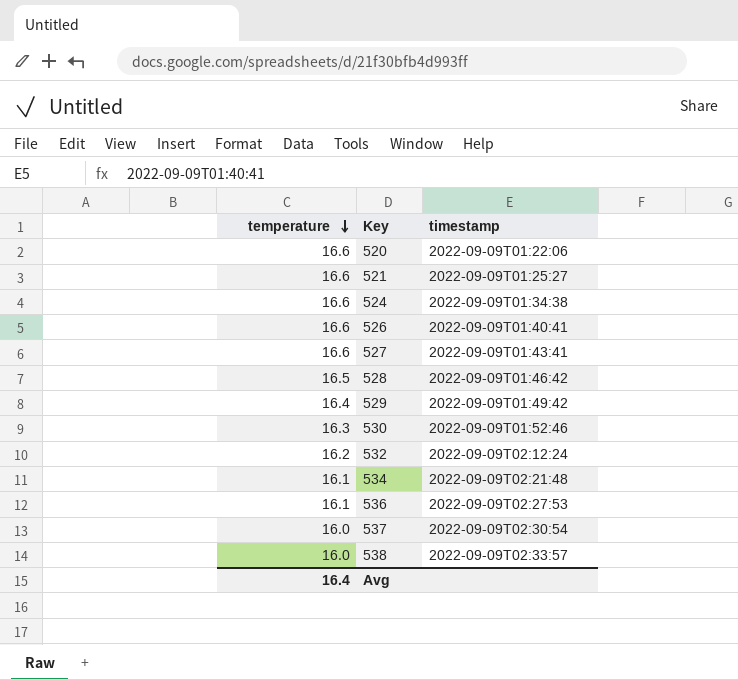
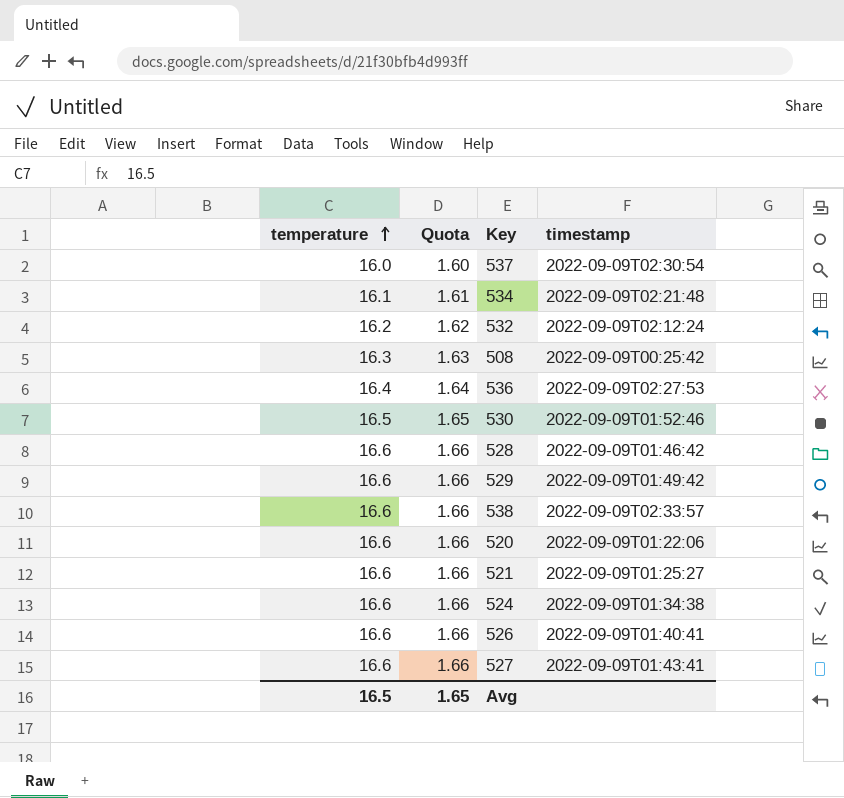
row order: temperature descending -> temperature ascending
column Quota | formula: none -> [temperature] * 0.1
row 508: none -> 16.3 | 1.63 | 2022-09-09T00:25:42
536 | temperature: 16.1 -> 16.4
530 | temperature: 16.3 -> 16.5
528 | temperature: 16.5 -> 16.6
529 | temperature: 16.4 -> 16.6
538 | temperature: 16.0 -> 16.6
Avg | temperature: 16.4 -> 16.5

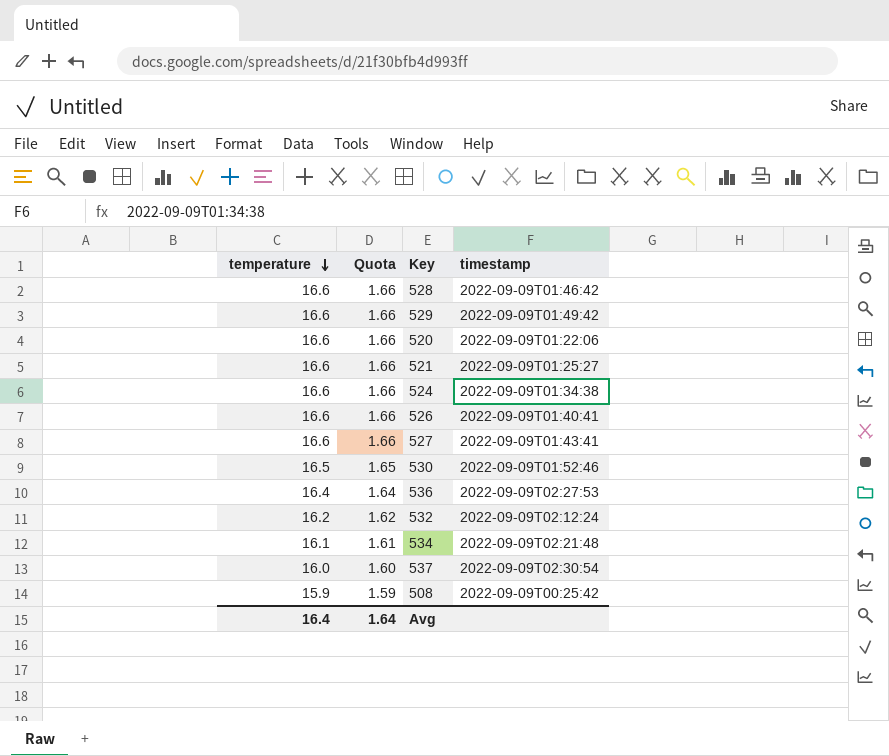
row order: temperature ascending -> temperature descending
row 538: 16.6 | 1.66 | 2022-09-09T02:33:57 -> none
508 | temperature: 16.3 -> 15.9
508 | Quota: 1.63 -> 1.59
Avg | temperature: 16.5 -> 16.4
Avg | Quota: 1.65 -> 1.64

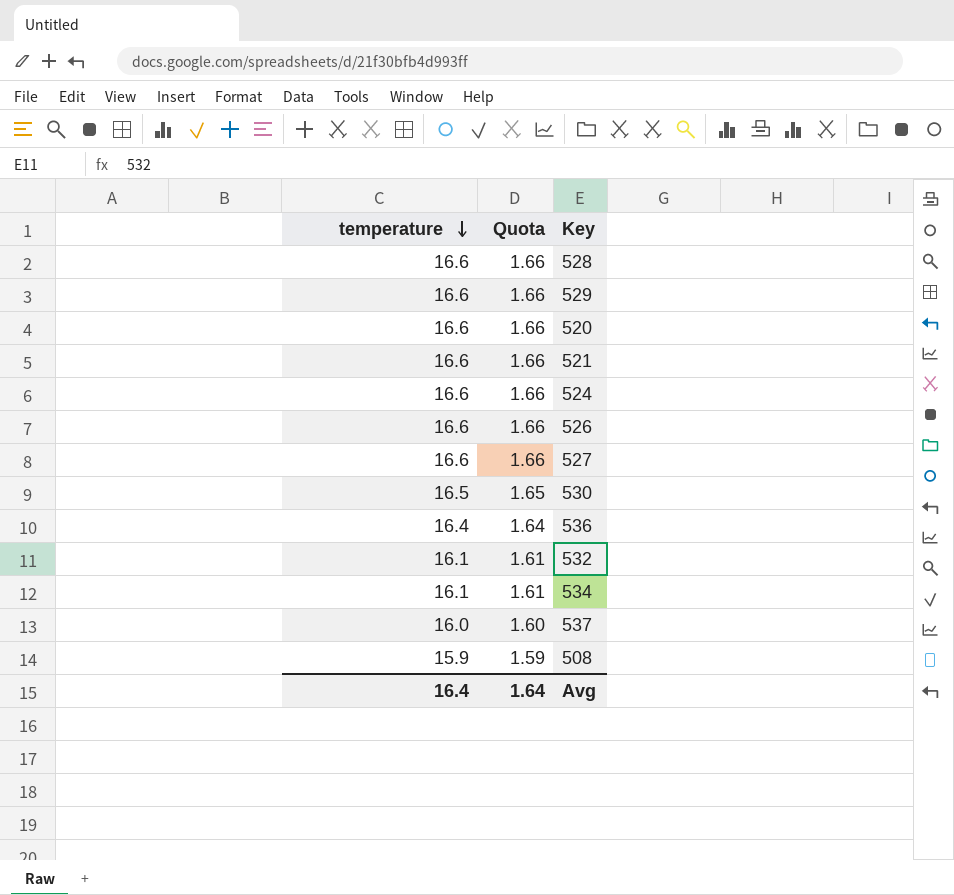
column timestamp | position: 4 -> none
532 | temperature: 16.2 -> 16.1
532 | Quota: 1.62 -> 1.61

